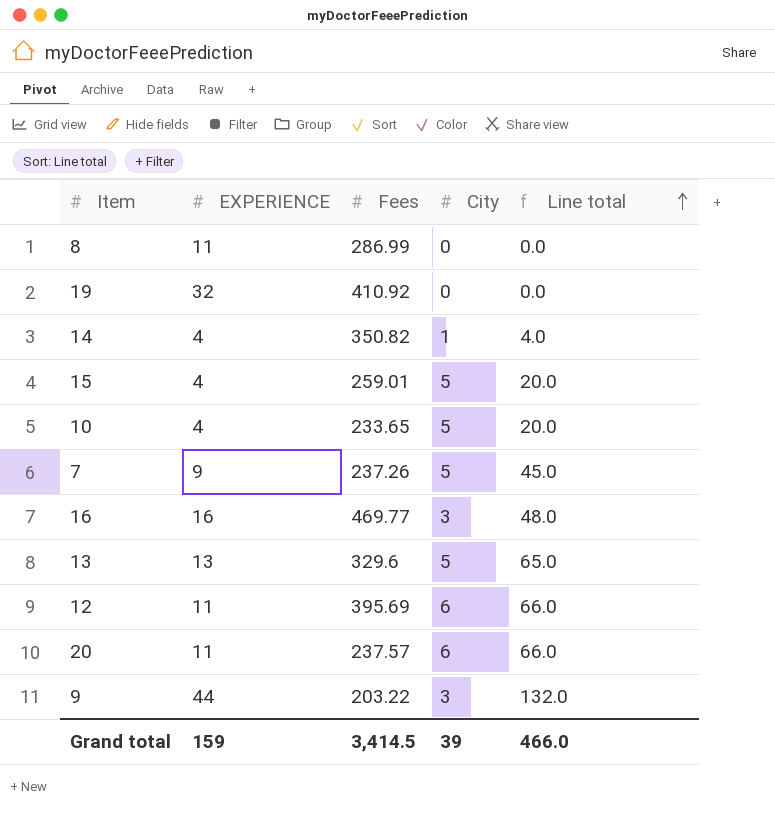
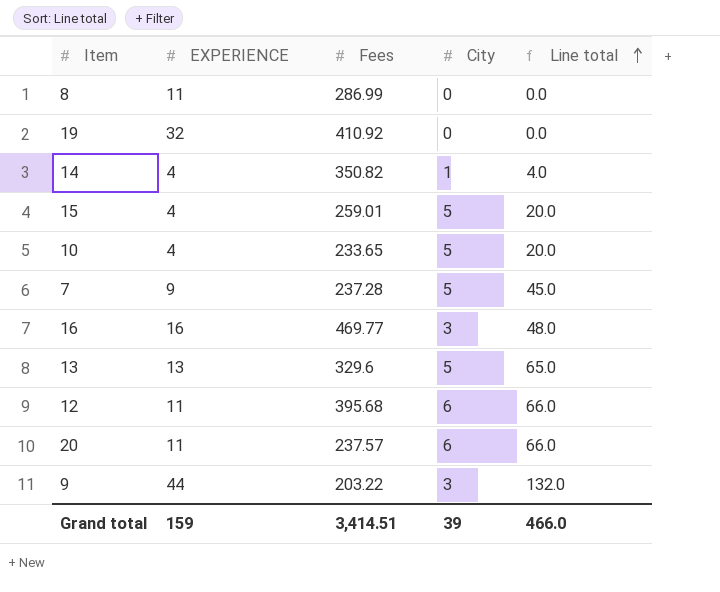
7 | Fees: 237.26 -> 237.28
12 | Fees: 395.69 -> 395.68
Grand total | Fees: 3,414.5 -> 3,414.51

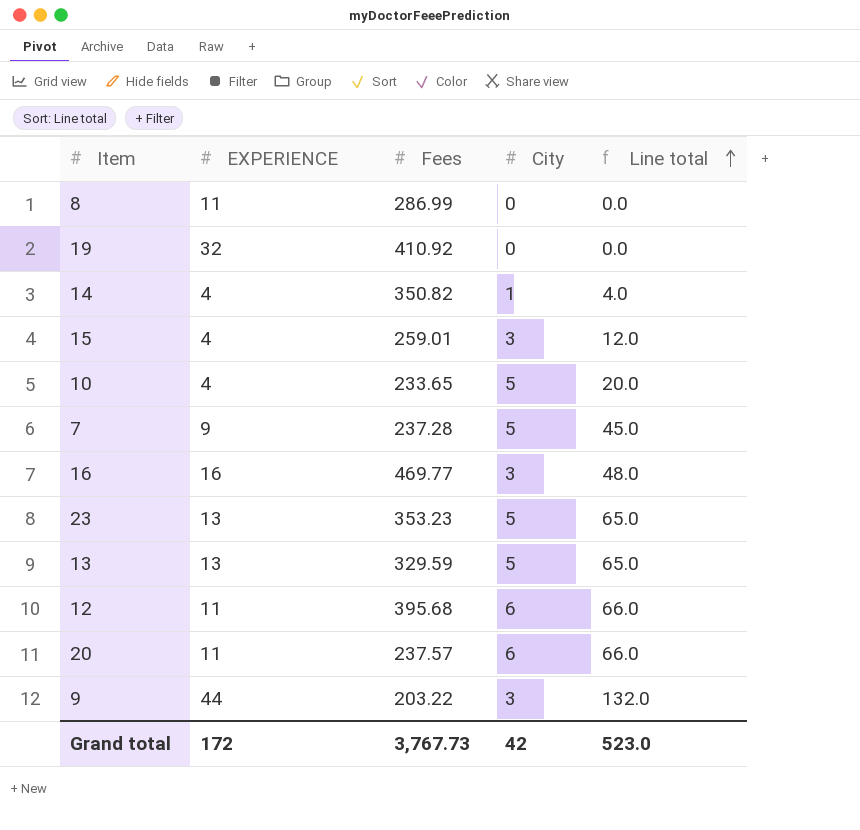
15 | City: 5 -> 3
15 | Line total: 20.0 -> 12.0
row 23: none -> 13 | 353.23 | 5 | 65.0
13 | Fees: 329.6 -> 329.59
Grand total | EXPERIENCE: 159 -> 172
Grand total | Fees: 3,414.51 -> 3,767.73
Grand total | City: 39 -> 42
Grand total | Line total: 466.0 -> 523.0

